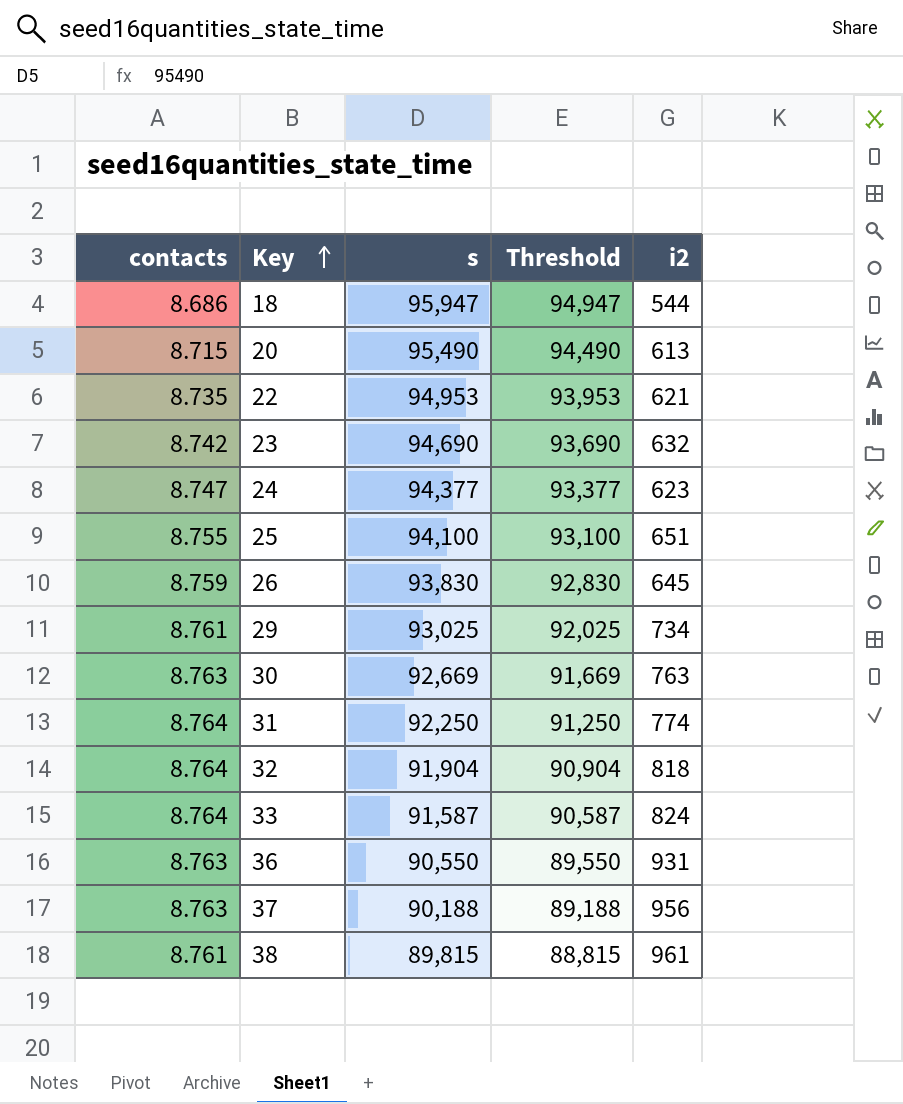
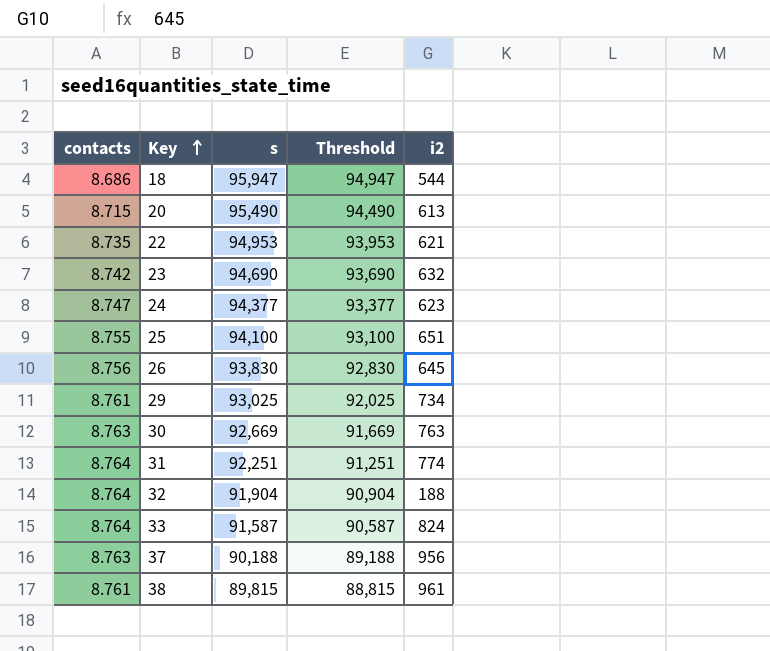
row 36: 8.763 | 90,550 | 89,550 | 931 -> none
26 | contacts: 8.759 -> 8.756
31 | s: 92,250 -> 92,251
31 | Threshold: 91,250 -> 91,251
32 | i2: 818 -> 188

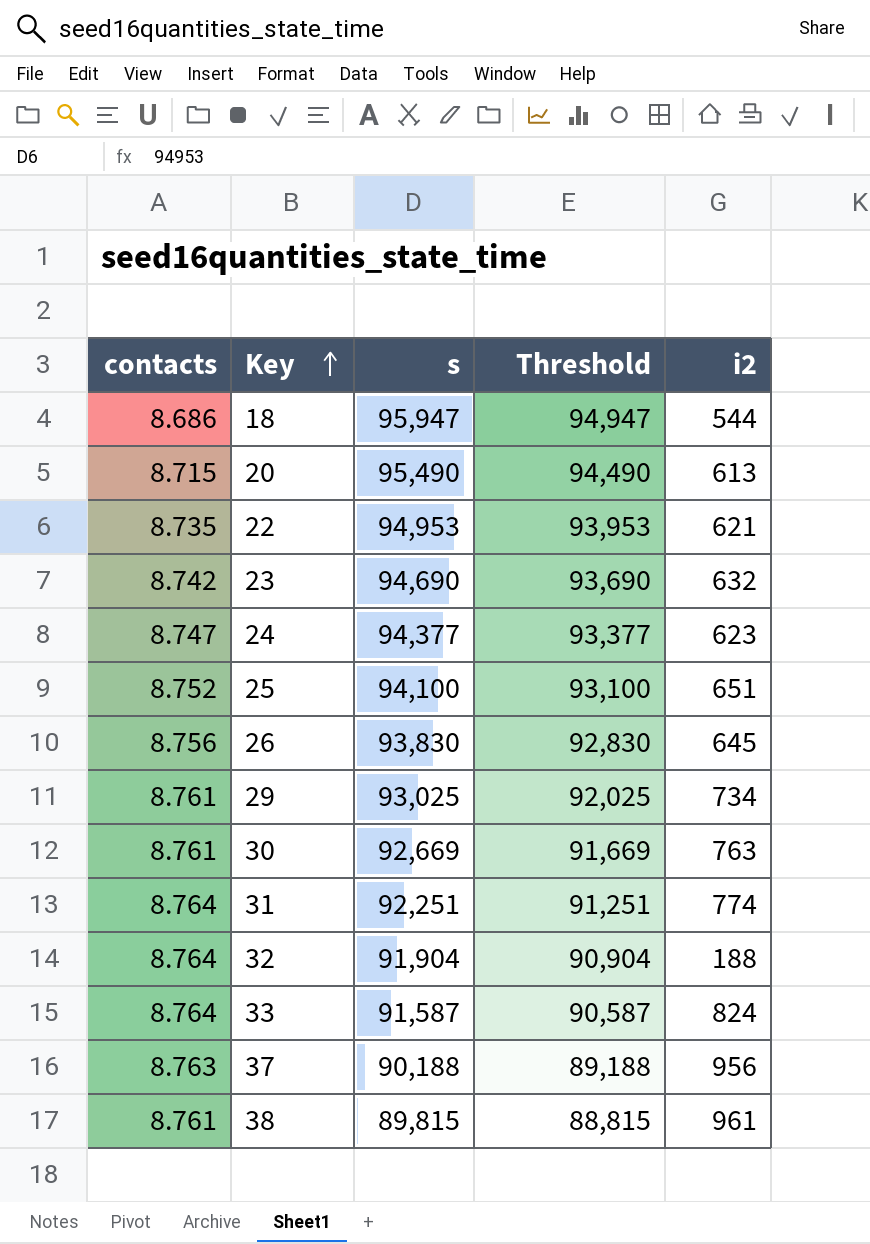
25 | contacts: 8.755 -> 8.752
30 | contacts: 8.763 -> 8.761

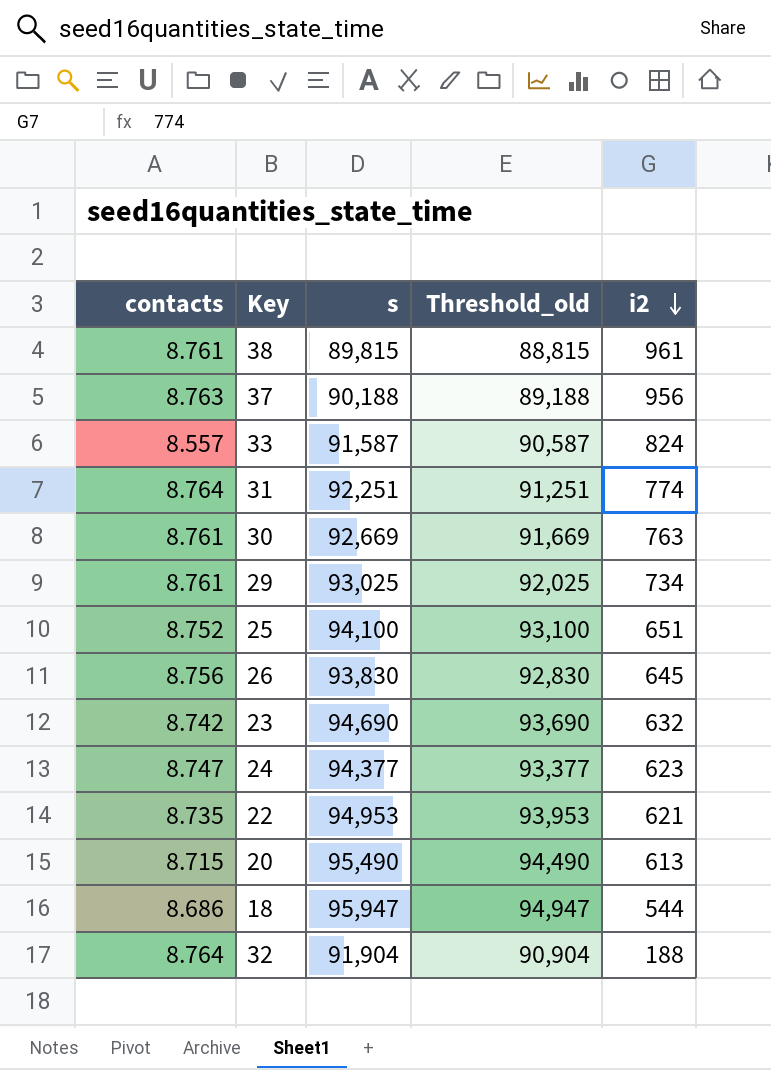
row order: Key ascending -> i2 descending
column name: Threshold -> Threshold_old
33 | contacts: 8.764 -> 8.557

